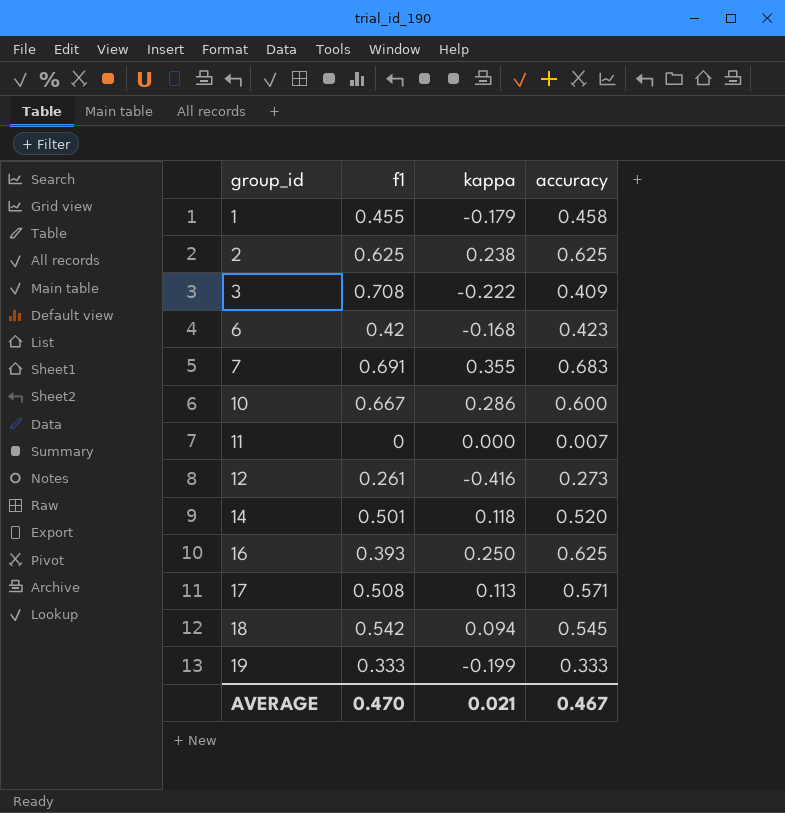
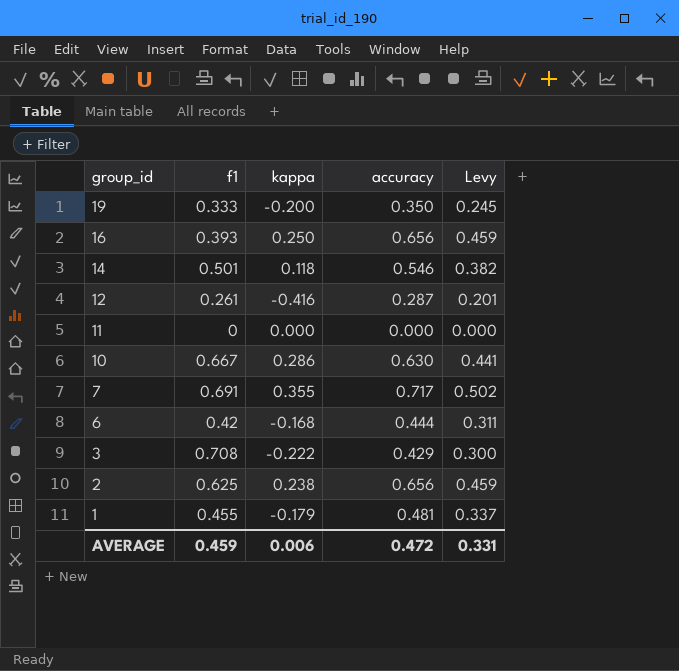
row order: group_id ascending -> group_id descending
column Levy | formula: none -> [accuracy] * 0.7
row 17: 0.508 | 0.113 | 0.571 -> none
row 18: 0.542 | 0.094 | 0.545 -> none
19 | kappa: -0.199 -> -0.200
19 | accuracy: 0.333 -> 0.350
16 | accuracy: 0.625 -> 0.656
14 | accuracy: 0.520 -> 0.546
12 | accuracy: 0.273 -> 0.287
11 | accuracy: 0.007 -> 0.000
10 | accuracy: 0.600 -> 0.630
7 | accuracy: 0.683 -> 0.717
6 | accuracy: 0.423 -> 0.444
3 | accuracy: 0.409 -> 0.429
2 | accuracy: 0.625 -> 0.656
1 | accuracy: 0.458 -> 0.481
AVERAGE | f1: 0.470 -> 0.459
AVERAGE | kappa: 0.021 -> 0.006
AVERAGE | accuracy: 0.467 -> 0.472

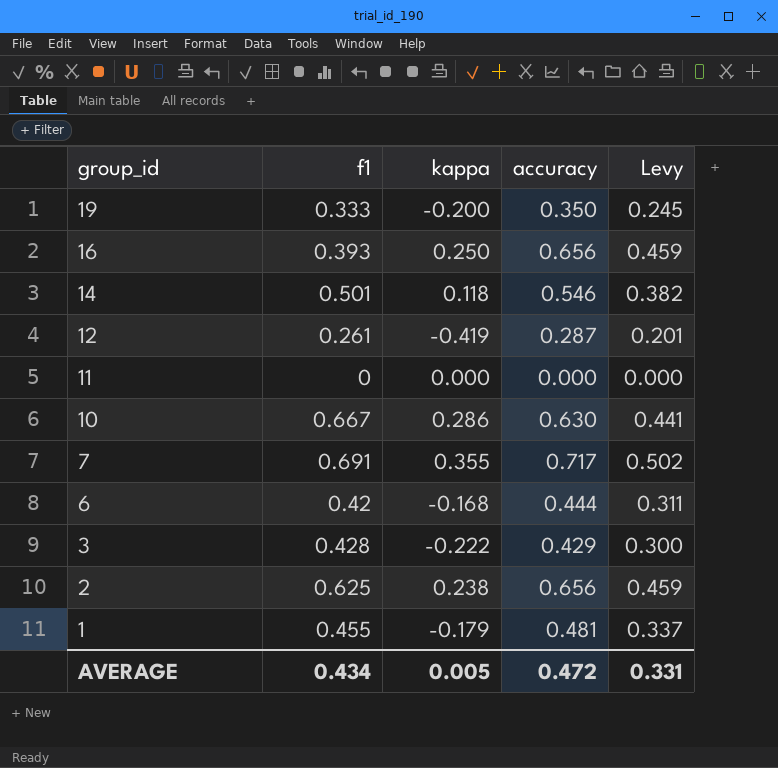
12 | kappa: -0.416 -> -0.419
3 | f1: 0.708 -> 0.428
AVERAGE | f1: 0.459 -> 0.434
AVERAGE | kappa: 0.006 -> 0.005

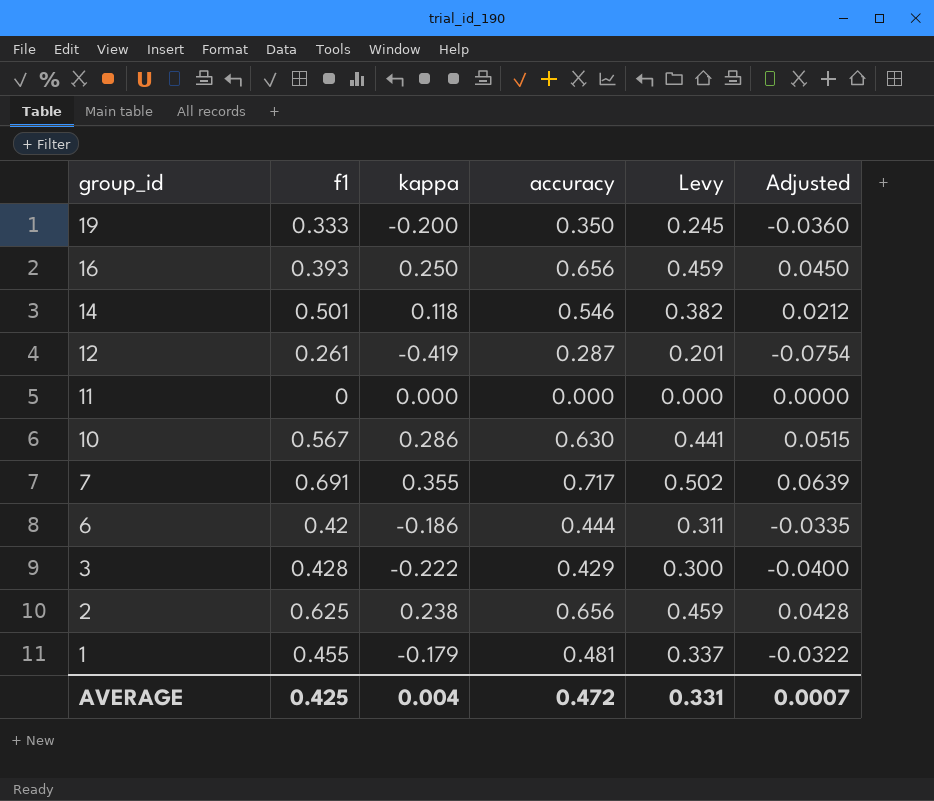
column Adjusted | formula: none -> [kappa] * 0.18
10 | f1: 0.667 -> 0.567
6 | kappa: -0.168 -> -0.186
AVERAGE | f1: 0.434 -> 0.425
AVERAGE | kappa: 0.005 -> 0.004

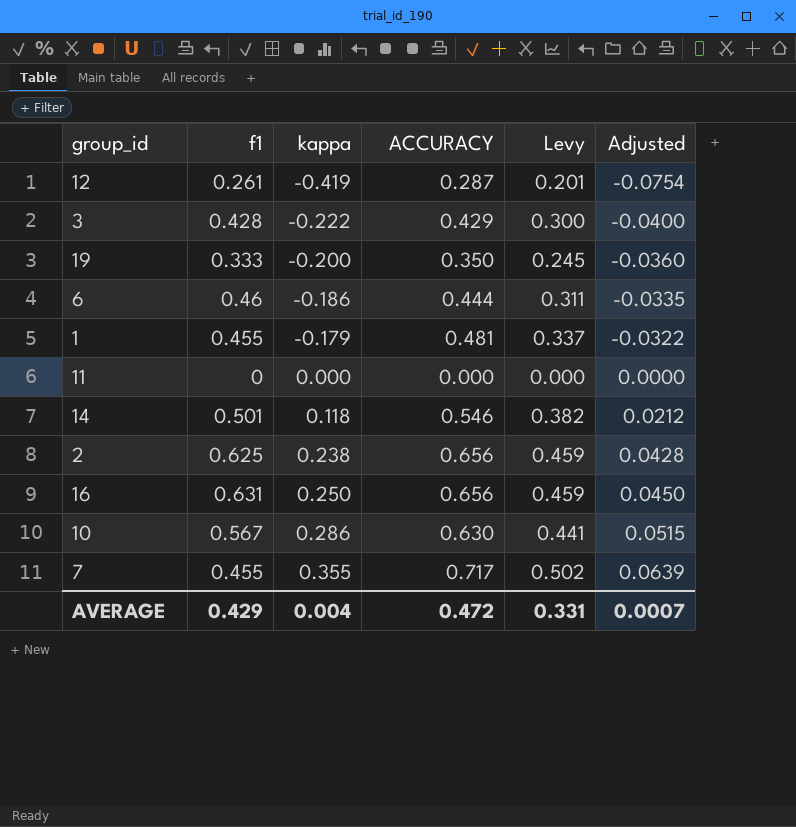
row order: group_id descending -> kappa ascending
column name: accuracy -> ACCURACY
6 | f1: 0.42 -> 0.46
16 | f1: 0.393 -> 0.631
7 | f1: 0.691 -> 0.455
AVERAGE | f1: 0.425 -> 0.429

